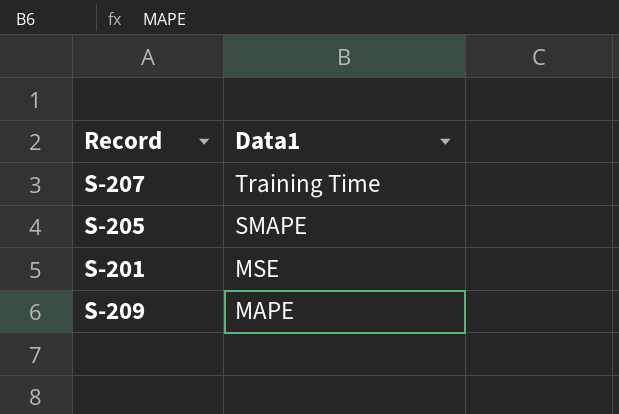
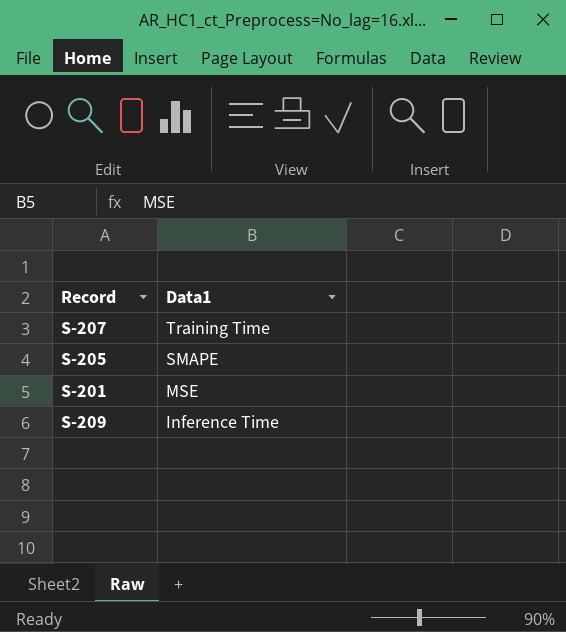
S-209 | Data1: MAPE -> Inference Time

